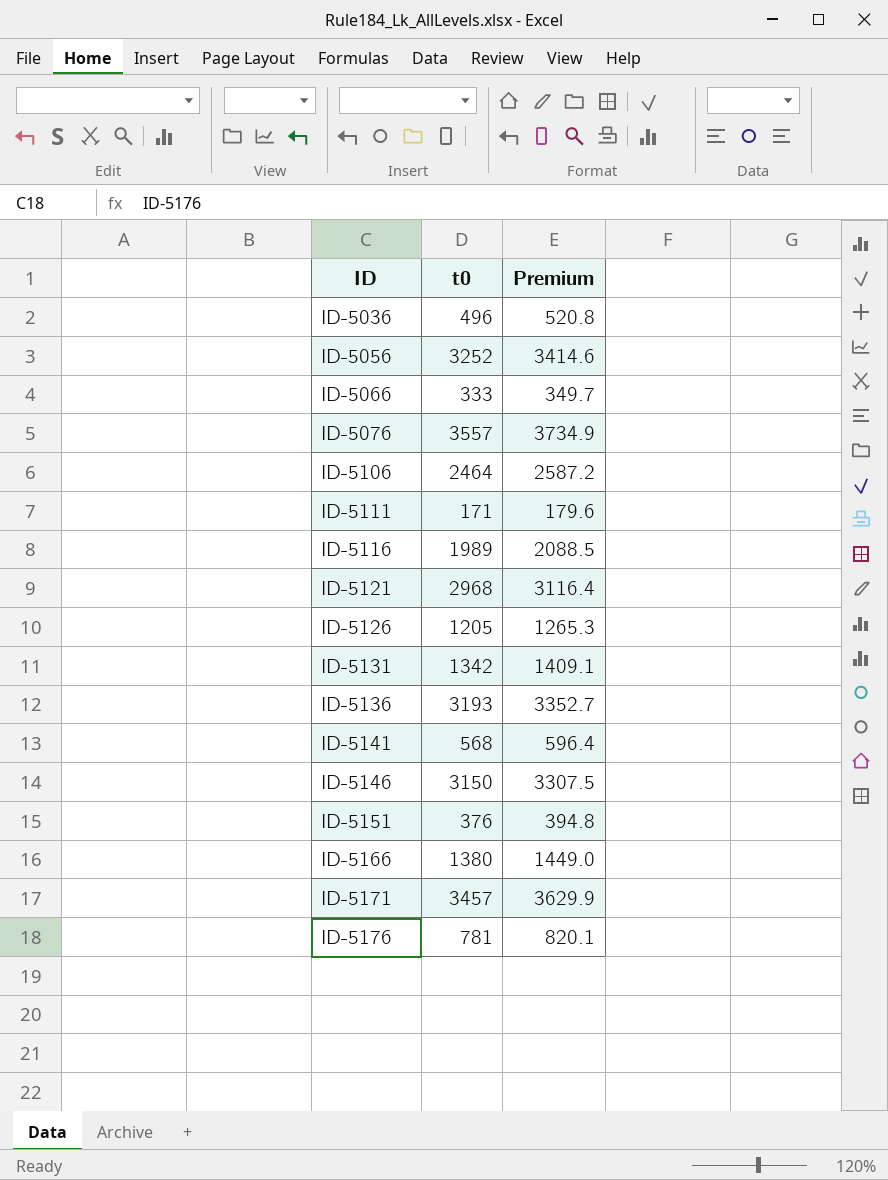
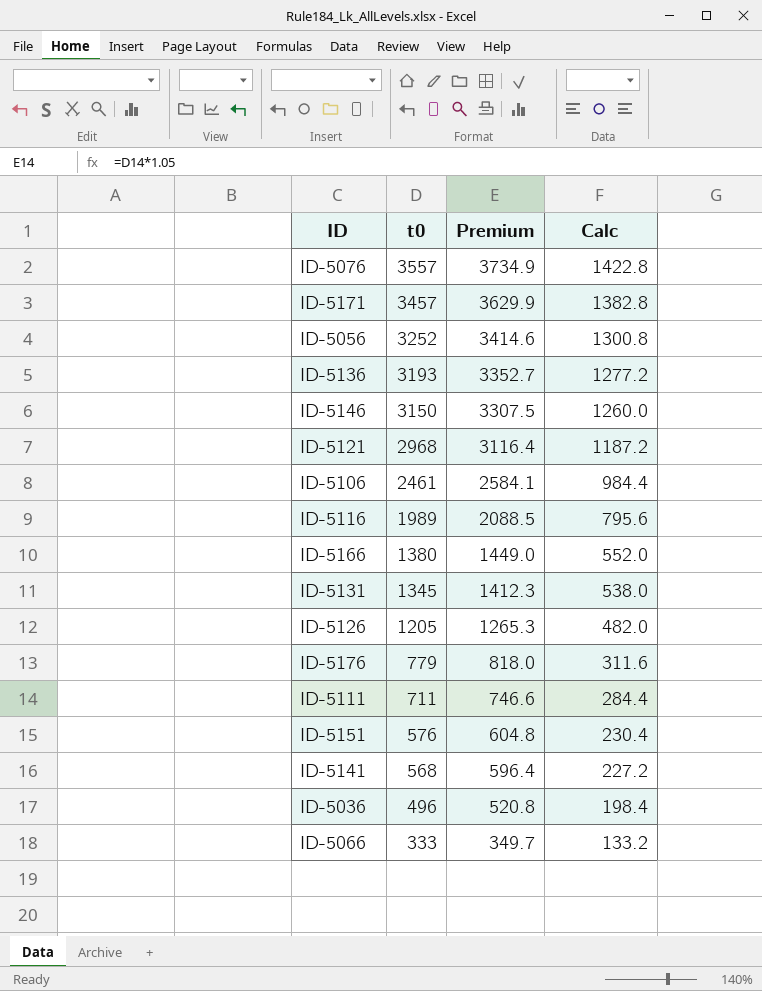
row order: ID ascending -> t0 descending
column Calc | formula: none -> [t0] * 0.4
ID-5106 | t0: 2464 -> 2461
ID-5106 | Premium: 2587.2 -> 2584.1
ID-5131 | t0: 1342 -> 1345
ID-5131 | Premium: 1409.1 -> 1412.3
ID-5176 | t0: 781 -> 779
ID-5176 | Premium: 820.1 -> 818.0
ID-5111 | t0: 171 -> 711
ID-5111 | Premium: 179.6 -> 746.6
ID-5151 | t0: 376 -> 576
ID-5151 | Premium: 394.8 -> 604.8

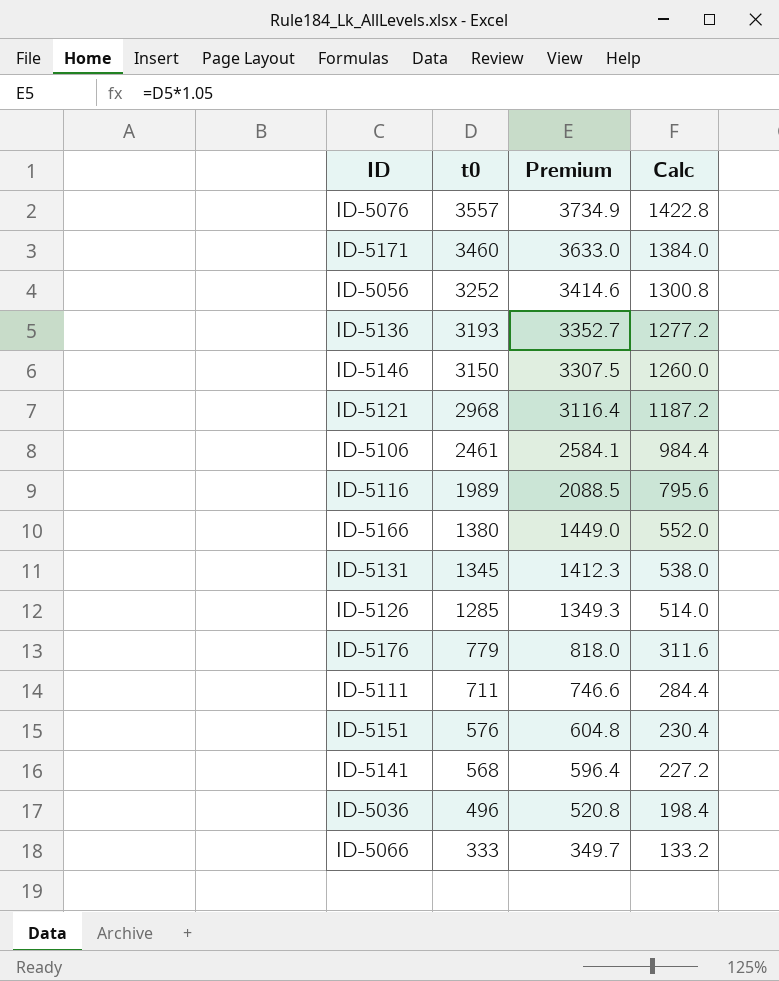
ID-5171 | t0: 3457 -> 3460
ID-5171 | Premium: 3629.9 -> 3633.0
ID-5171 | Calc: 1382.8 -> 1384.0
ID-5126 | t0: 1205 -> 1285
ID-5126 | Premium: 1265.3 -> 1349.3
ID-5126 | Calc: 482.0 -> 514.0

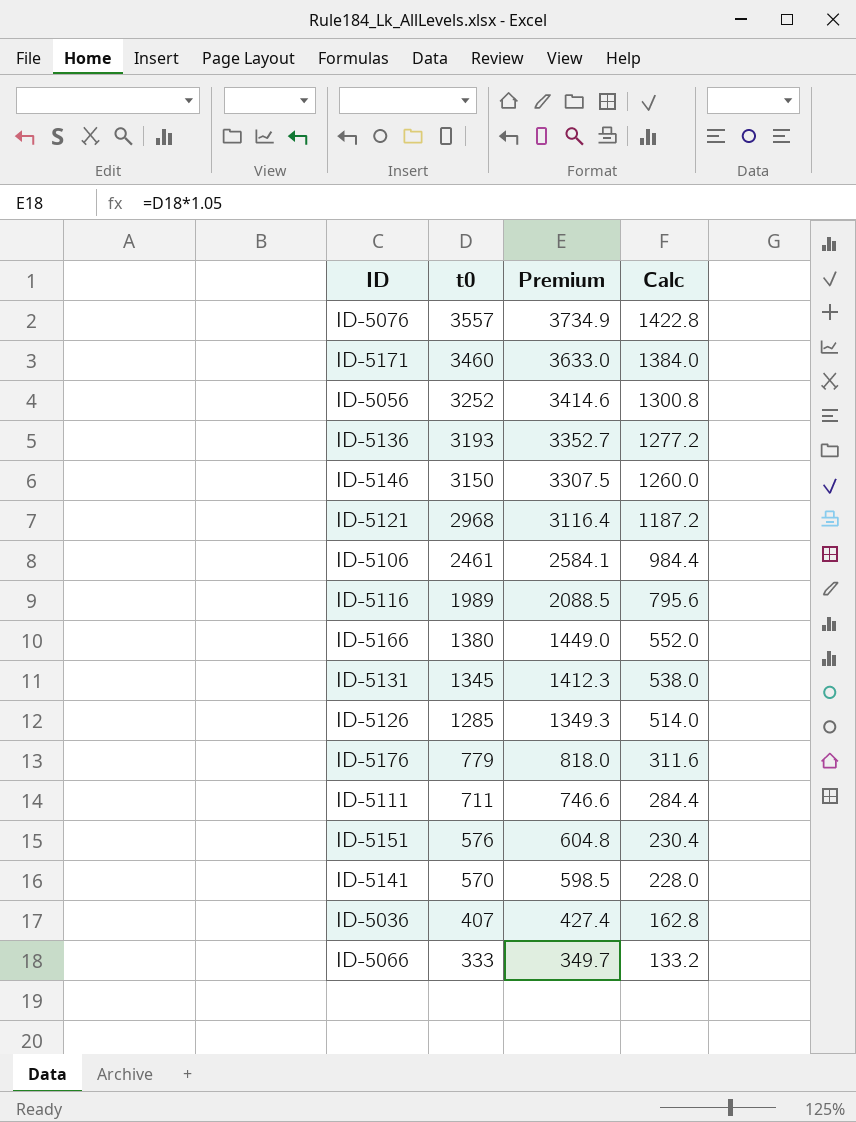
ID-5141 | t0: 568 -> 570
ID-5141 | Premium: 596.4 -> 598.5
ID-5141 | Calc: 227.2 -> 228.0
ID-5036 | t0: 496 -> 407
ID-5036 | Premium: 520.8 -> 427.4
ID-5036 | Calc: 198.4 -> 162.8

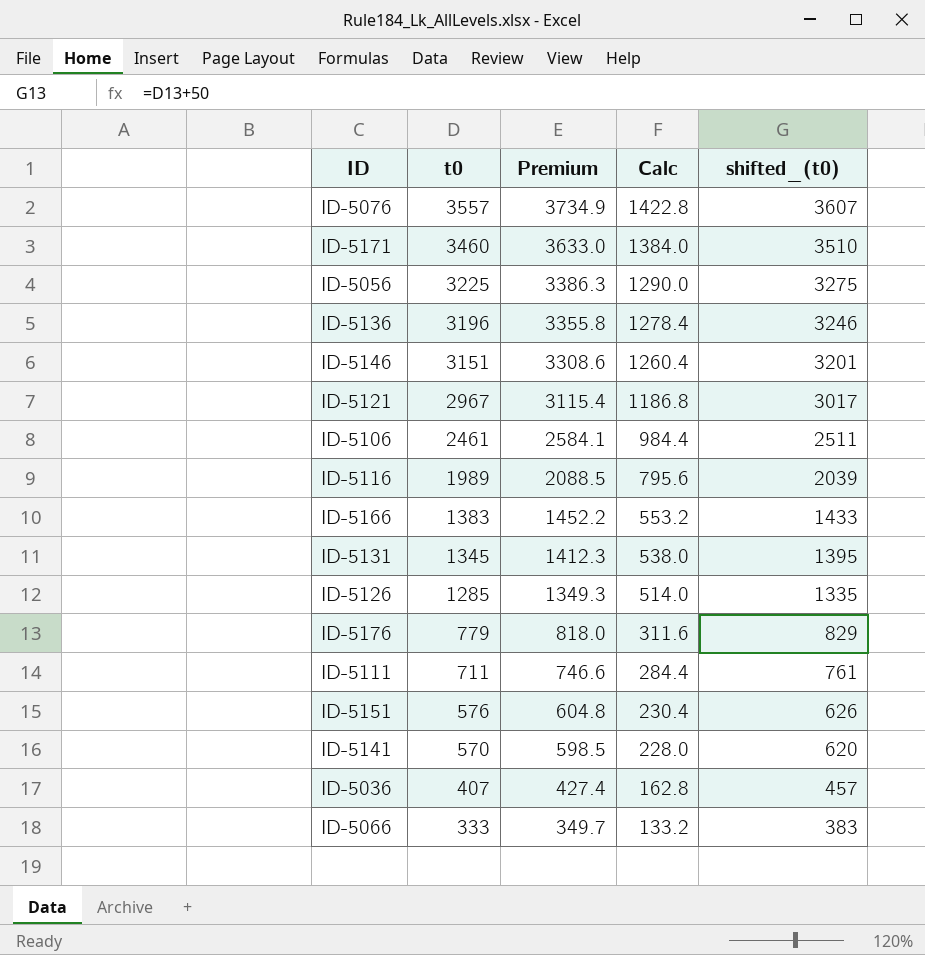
column shifted_(t0) | formula: none -> [t0] + 50
ID-5056 | t0: 3252 -> 3225
ID-5056 | Premium: 3414.6 -> 3386.3
ID-5056 | Calc: 1300.8 -> 1290.0
ID-5136 | t0: 3193 -> 3196
ID-5136 | Premium: 3352.7 -> 3355.8
ID-5136 | Calc: 1277.2 -> 1278.4
ID-5146 | t0: 3150 -> 3151
ID-5146 | Premium: 3307.5 -> 3308.6
ID-5146 | Calc: 1260.0 -> 1260.4
ID-5121 | t0: 2968 -> 2967
ID-5121 | Premium: 3116.4 -> 3115.4
ID-5121 | Calc: 1187.2 -> 1186.8
ID-5166 | t0: 1380 -> 1383
ID-5166 | Premium: 1449.0 -> 1452.2
ID-5166 | Calc: 552.0 -> 553.2

